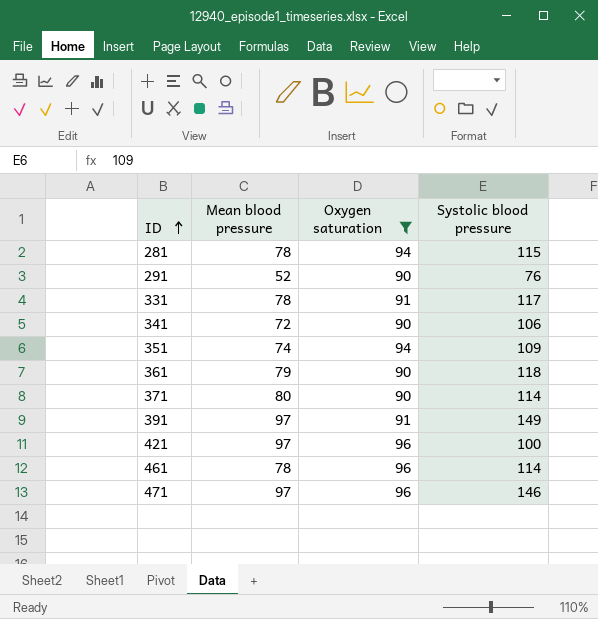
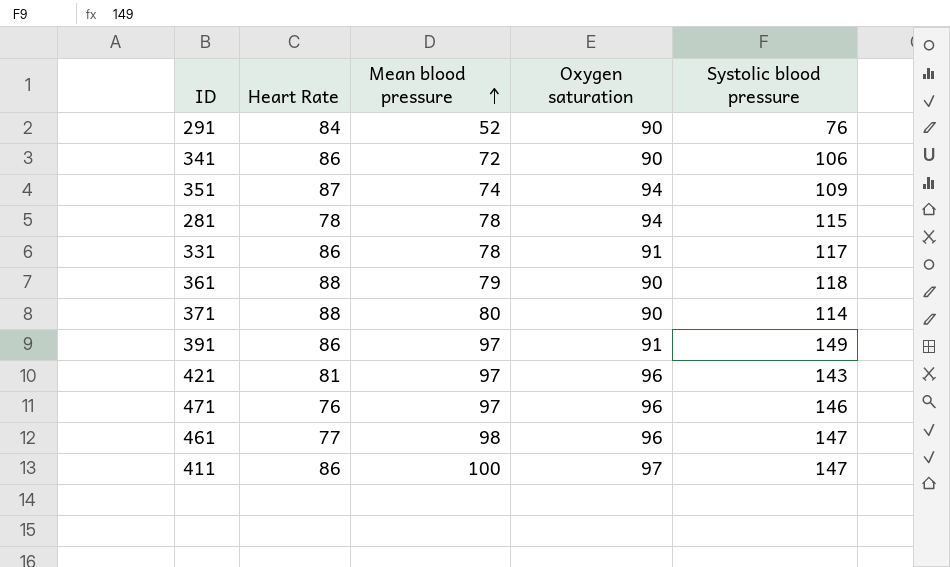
filter: Oxygen saturation != 97 -> none
row order: ID ascending -> Mean blood pressure ascending
column Heart Rate | position: none -> 2
421 | Systolic blood pressure: 100 -> 143
461 | Mean blood pressure: 78 -> 98
461 | Systolic blood pressure: 114 -> 147

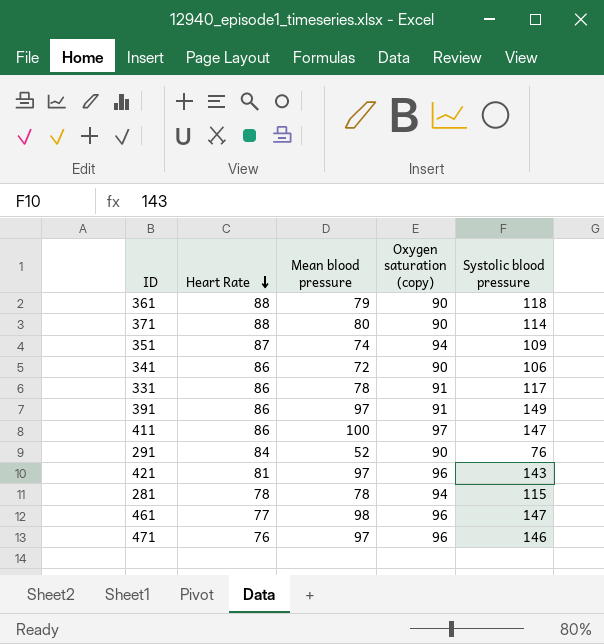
row order: Mean blood pressure ascending -> Heart Rate descending
column name: Oxygen saturation -> Oxygen saturation (copy)

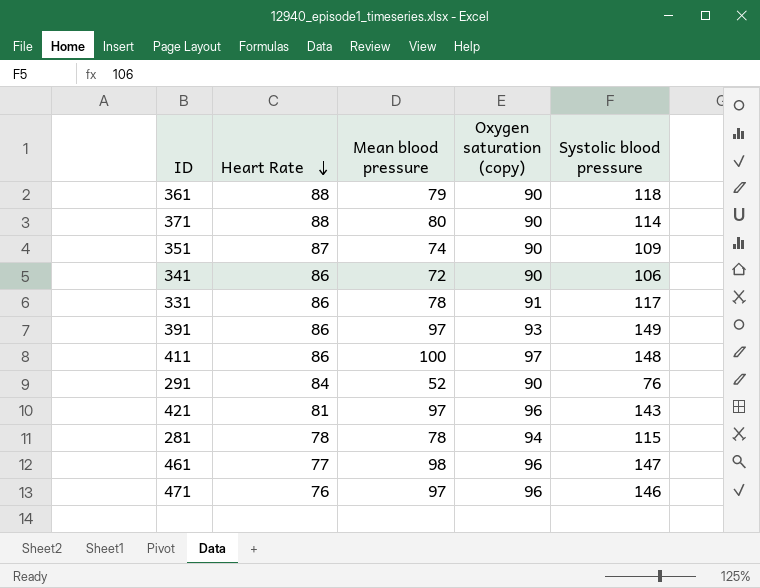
351 | Oxygen saturation (copy): 94 -> 90
391 | Oxygen saturation (copy): 91 -> 93
411 | Systolic blood pressure: 147 -> 148

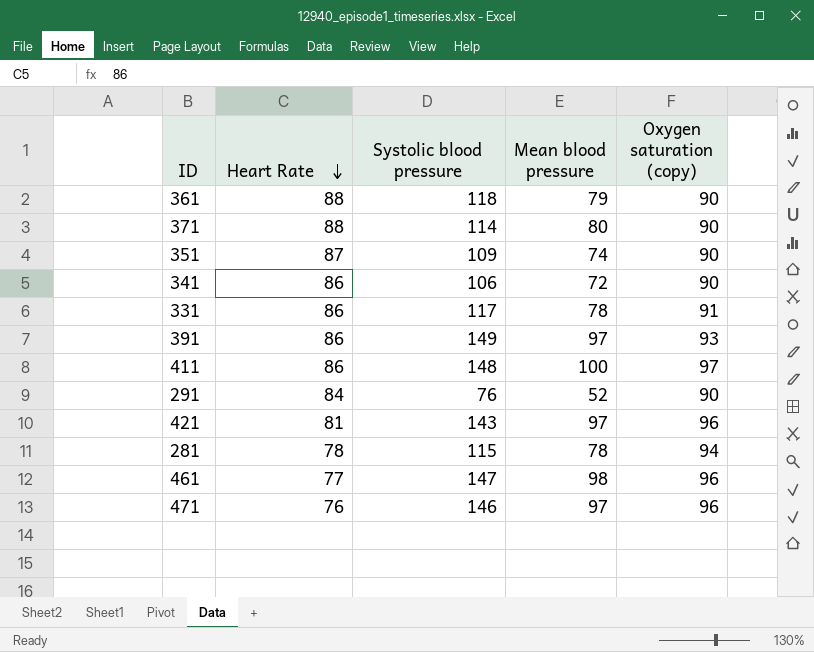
column Systolic blood pressure | position: 5 -> 3

